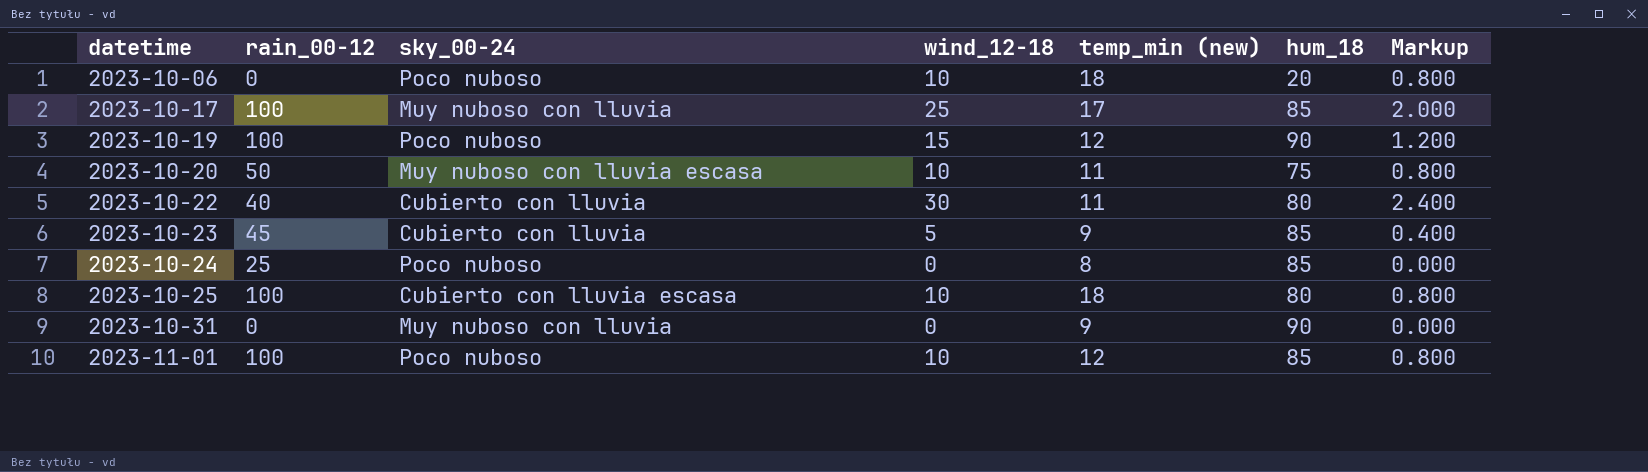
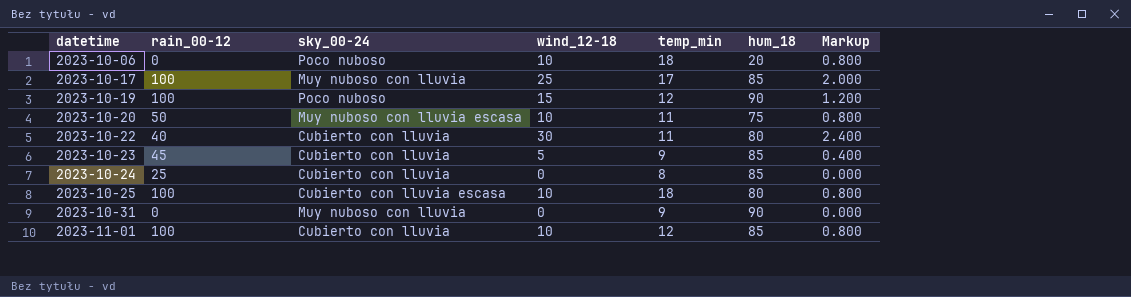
column name: temp_min (new) -> temp_min
2023-10-24 | sky_00-24: Poco nuboso -> Cubierto con lluvia
2023-11-01 | sky_00-24: Poco nuboso -> Cubierto con lluvia

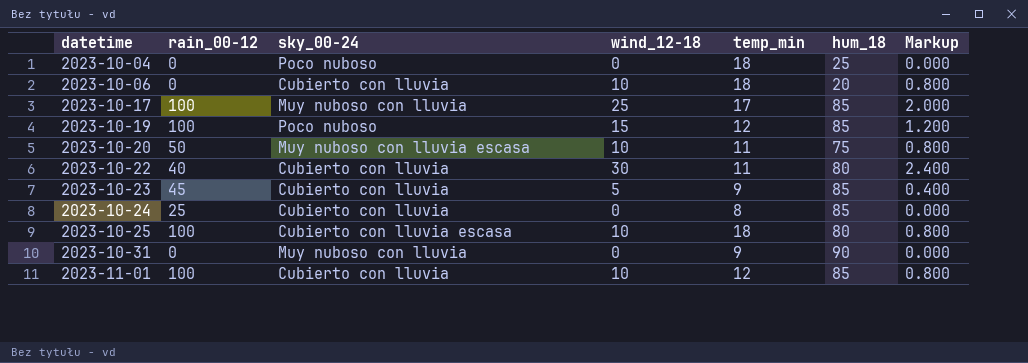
row 2023-10-04: none -> 0 | Poco nuboso | 0 | 18 | 25 | 0.000
2023-10-06 | sky_00-24: Poco nuboso -> Cubierto con lluvia
2023-10-19 | hum_18: 90 -> 85

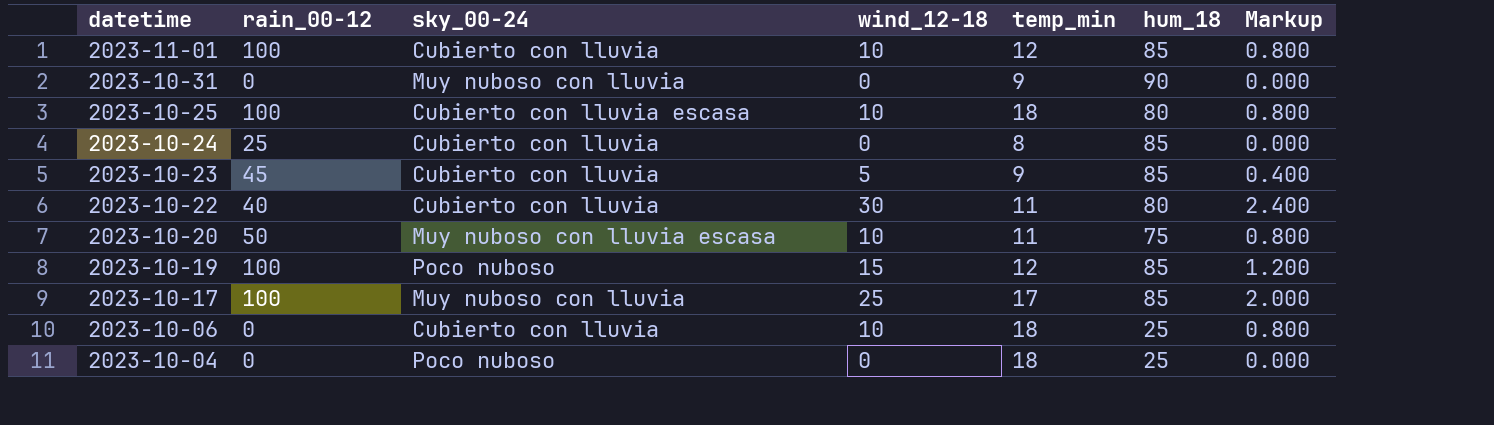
row order: datetime ascending -> datetime descending
2023-10-06 | hum_18: 20 -> 25

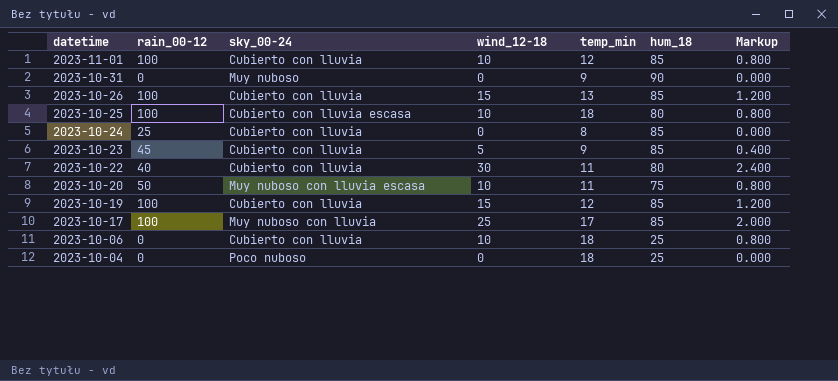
2023-10-31 | sky_00-24: Muy nuboso con lluvia -> Muy nuboso
row 2023-10-26: none -> 100 | Cubierto con lluvia | 15 | 13 | 85 | 1.200
2023-10-19 | sky_00-24: Poco nuboso -> Cubierto con lluvia

